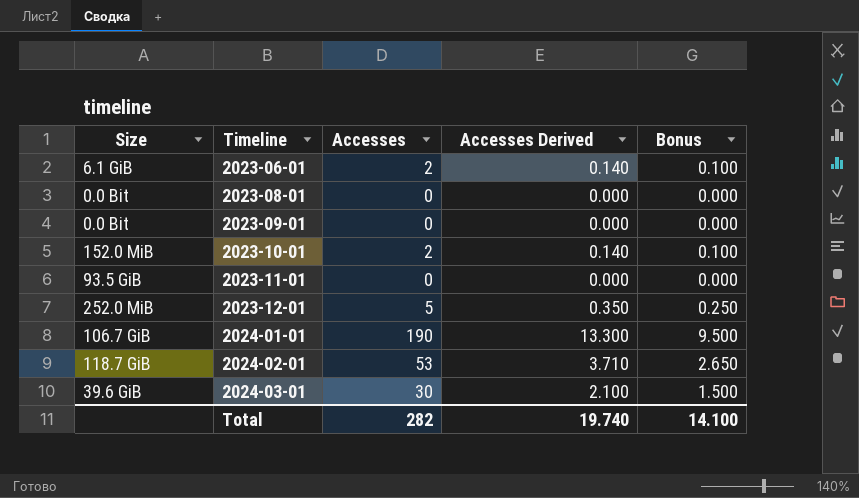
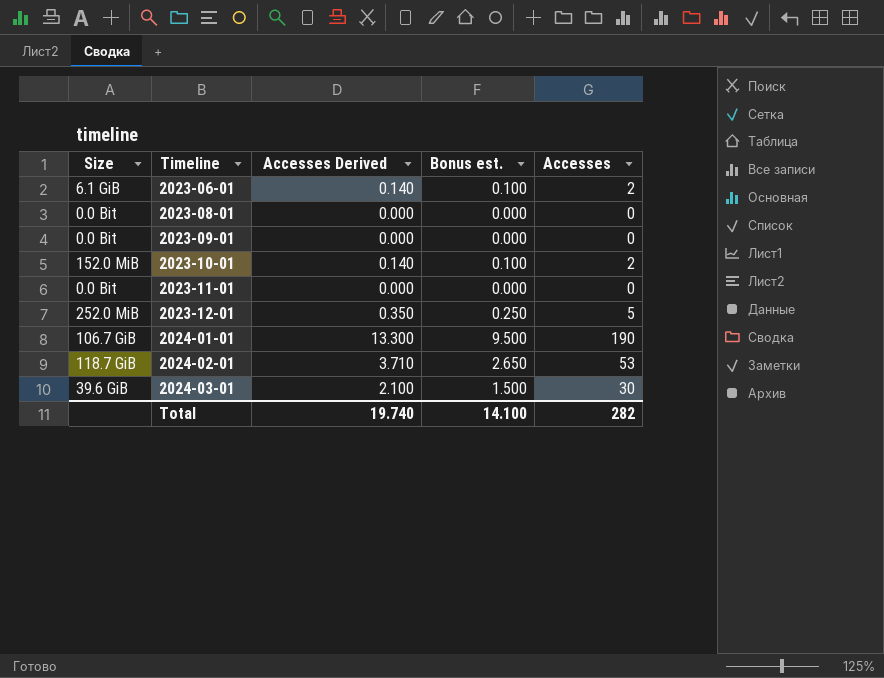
column name: Bonus -> Bonus est.
column Accesses | position: 3 -> 5
2023-11-01 | Size: 93.5 GiB -> 0.0 Bit

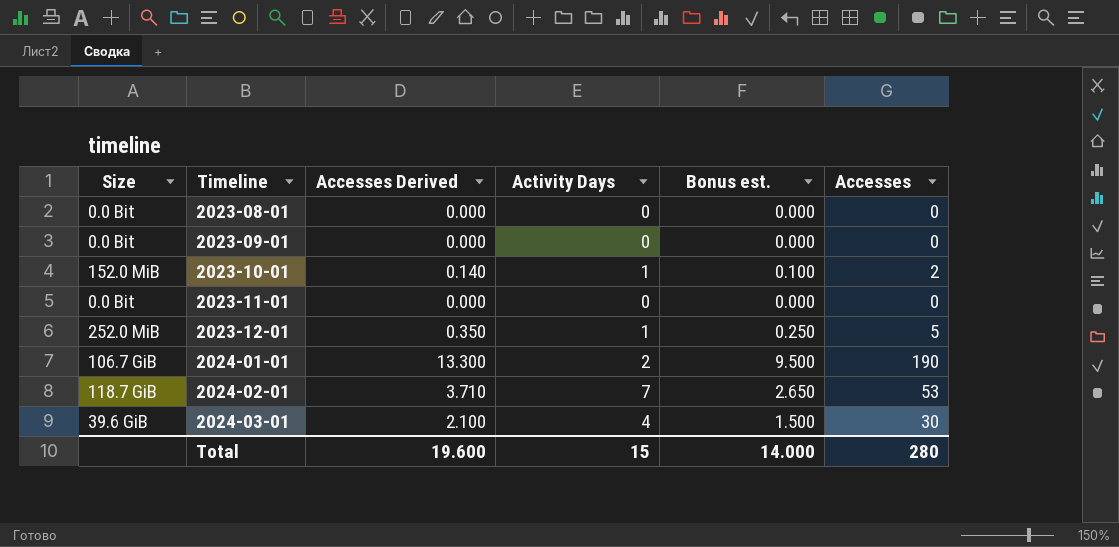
column Activity Days | position: none -> 4
row 2023-06-01: 6.1 GiB | 0.140 | 0.100 | 2 -> none
Total | Accesses Derived: 19.740 -> 19.600
Total | Bonus est.: 14.100 -> 14.000
Total | Accesses: 282 -> 280

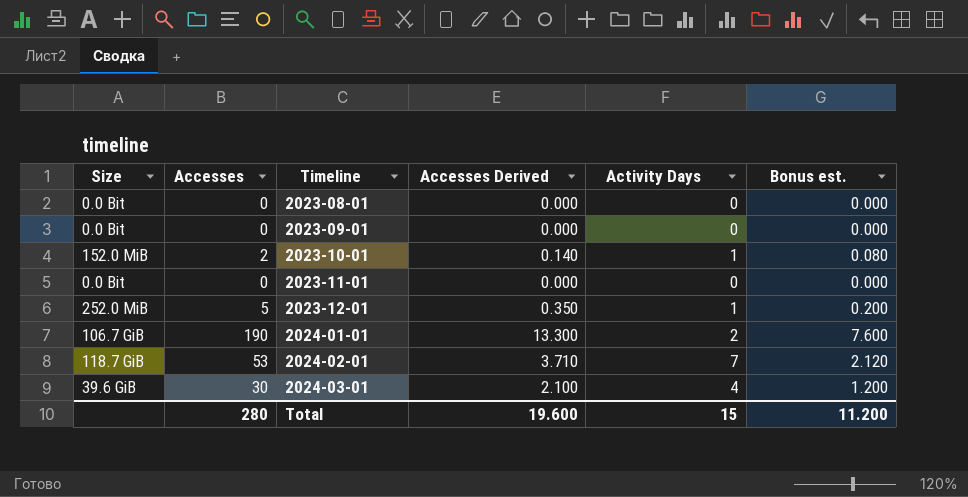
column Accesses | position: 6 -> 2
column Bonus est. | formula: [Accesses] * 0.05 -> [Accesses] * 0.04
Total | Bonus est.: 14.000 -> 11.200

